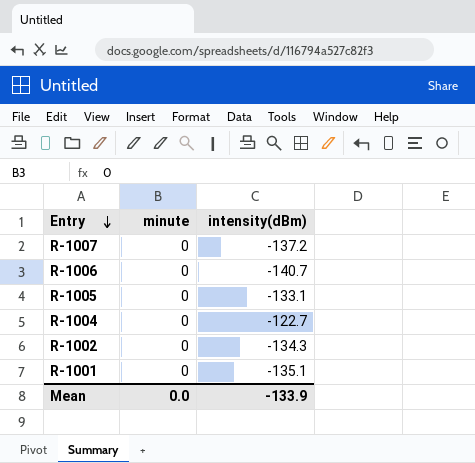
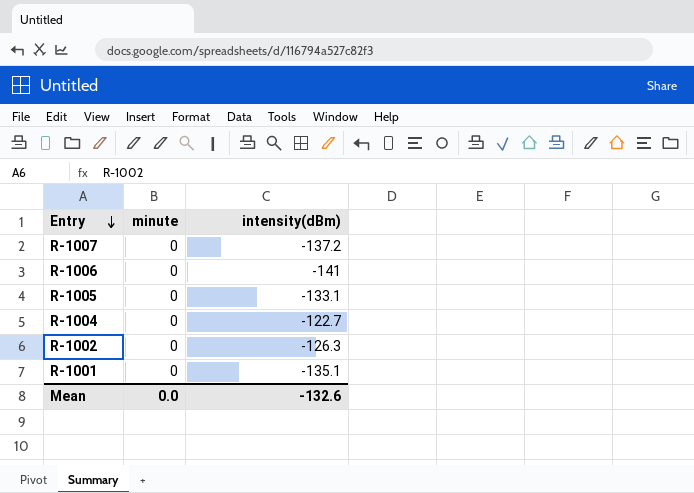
R-1006 | intensity(dBm): -140.7 -> -141
R-1002 | intensity(dBm): -134.3 -> -126.3
Mean | intensity(dBm): -133.9 -> -132.6

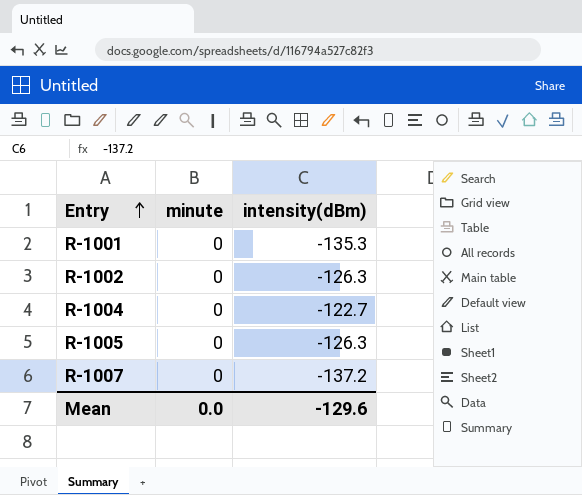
row order: Entry descending -> Entry ascending
row R-1006: 0 | -141 -> none
R-1001 | intensity(dBm): -135.1 -> -135.3
R-1005 | intensity(dBm): -133.1 -> -126.3
Mean | intensity(dBm): -132.6 -> -129.6

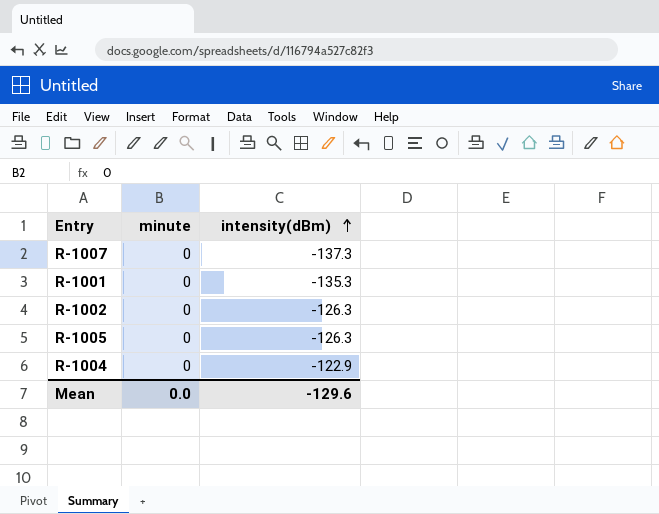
row order: Entry ascending -> intensity(dBm) ascending
R-1007 | intensity(dBm): -137.2 -> -137.3
R-1004 | intensity(dBm): -122.7 -> -122.9

